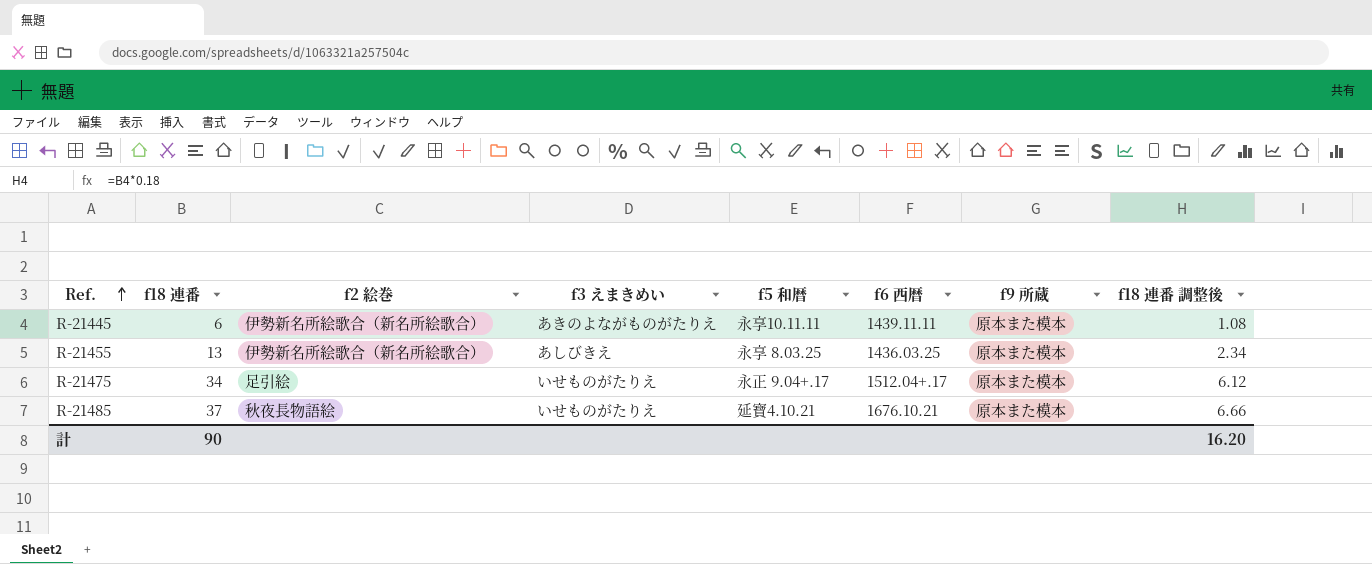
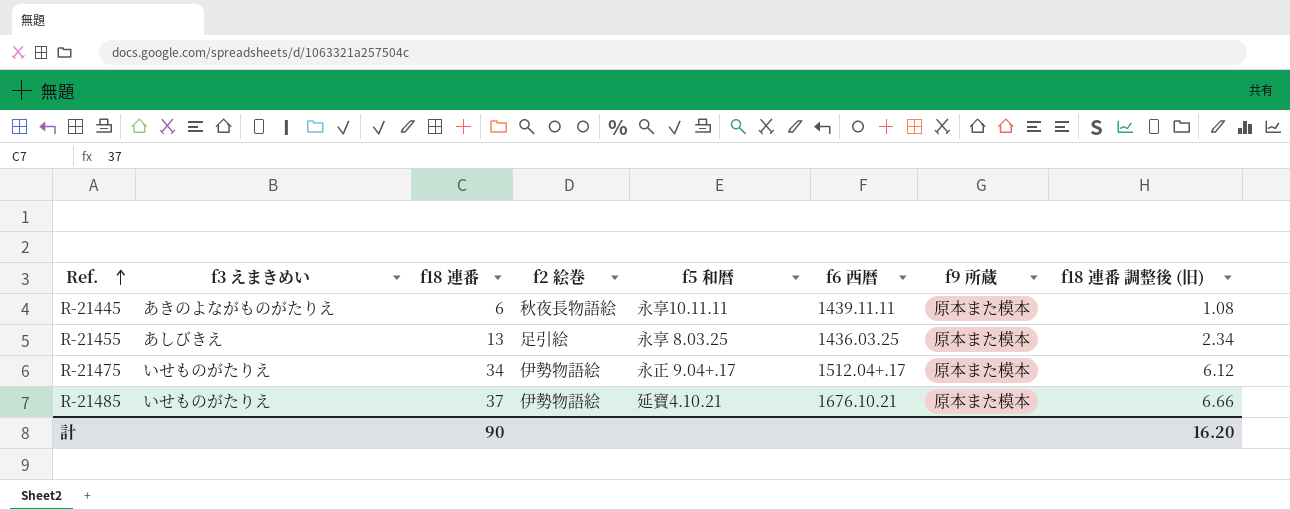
column f3 えまきめい | position: 4 -> 2
column name: f18 連番 調整後 -> f18 連番 調整後 (旧)
R-21445 | f2 絵巻: 伊勢新名所絵歌合（新名所絵歌合） -> 秋夜長物語絵
R-21455 | f2 絵巻: 伊勢新名所絵歌合（新名所絵歌合） -> 足引絵
R-21475 | f2 絵巻: 足引絵 -> 伊勢物語絵
R-21485 | f2 絵巻: 秋夜長物語絵 -> 伊勢物語絵

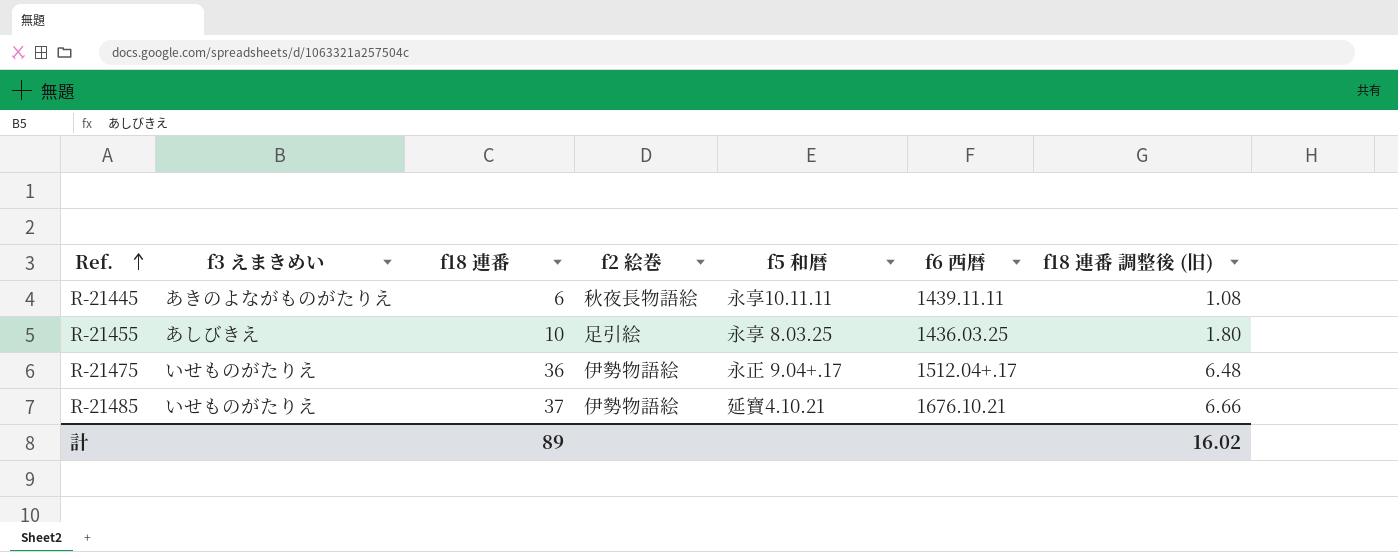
column f9 所蔵 | position: 7 -> none
R-21455 | f18 連番: 13 -> 10
R-21455 | f18 連番 調整後 (旧): 2.34 -> 1.80
R-21475 | f18 連番: 34 -> 36
R-21475 | f18 連番 調整後 (旧): 6.12 -> 6.48
計 | f18 連番: 90 -> 89
計 | f18 連番 調整後 (旧): 16.20 -> 16.02

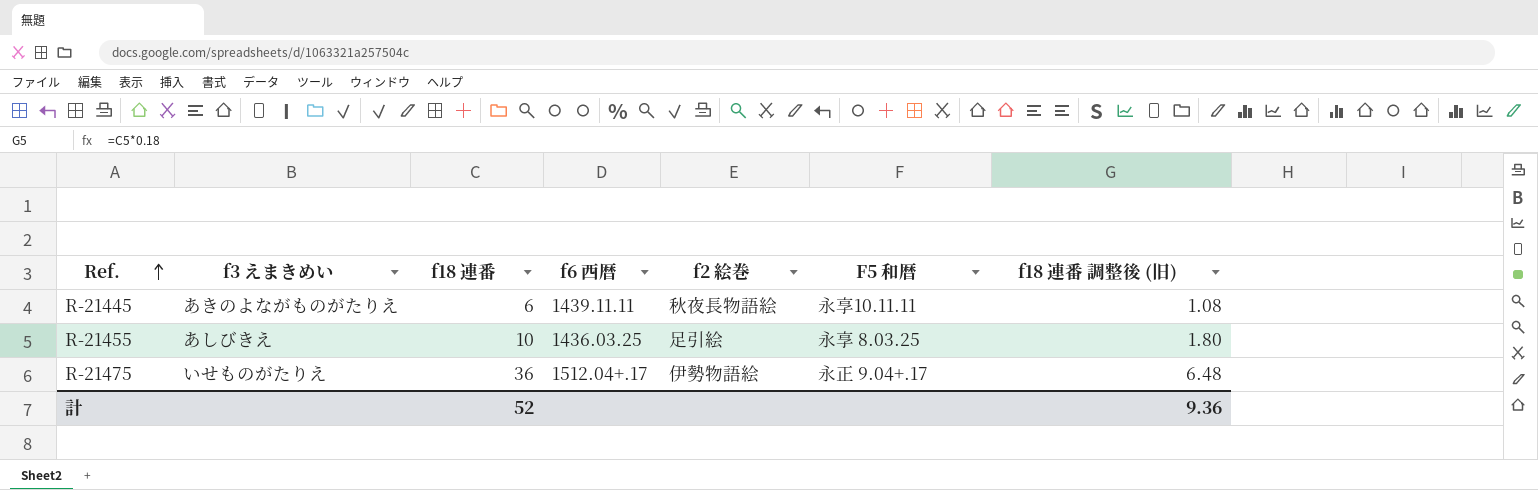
column f6 西暦 | position: 6 -> 4
column name: f5 和暦 -> F5 和暦
row R-21485: いせものがたりえ | 37 | 伊勢物語絵 | 延寶4.10.21 | 1676.10.21 | 6.66 -> none
計 | f18 連番: 89 -> 52
計 | f18 連番 調整後 (旧): 16.02 -> 9.36

